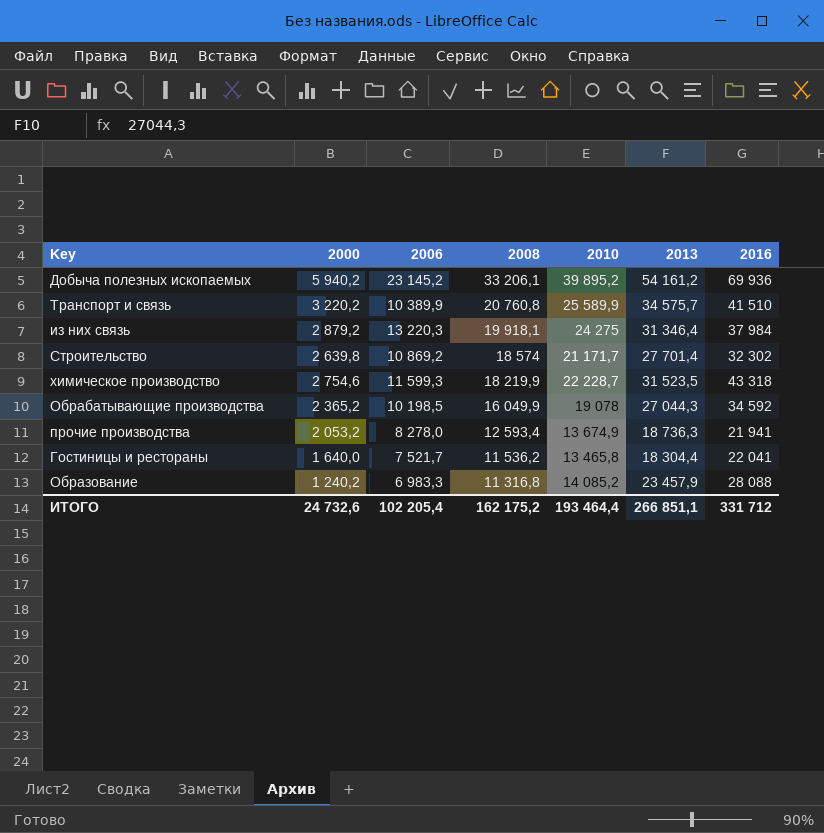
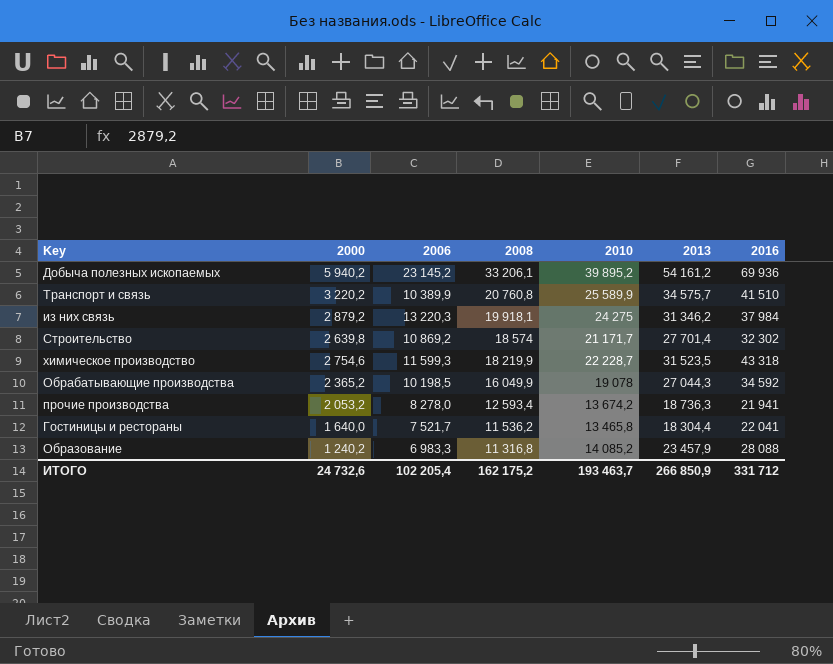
из них связь | 2013: 31 346,4 -> 31 346,2
прочие производства | 2010: 13 674,9 -> 13 674,2
ИТОГО | 2010: 193 464,4 -> 193 463,7
ИТОГО | 2013: 266 851,1 -> 266 850,9

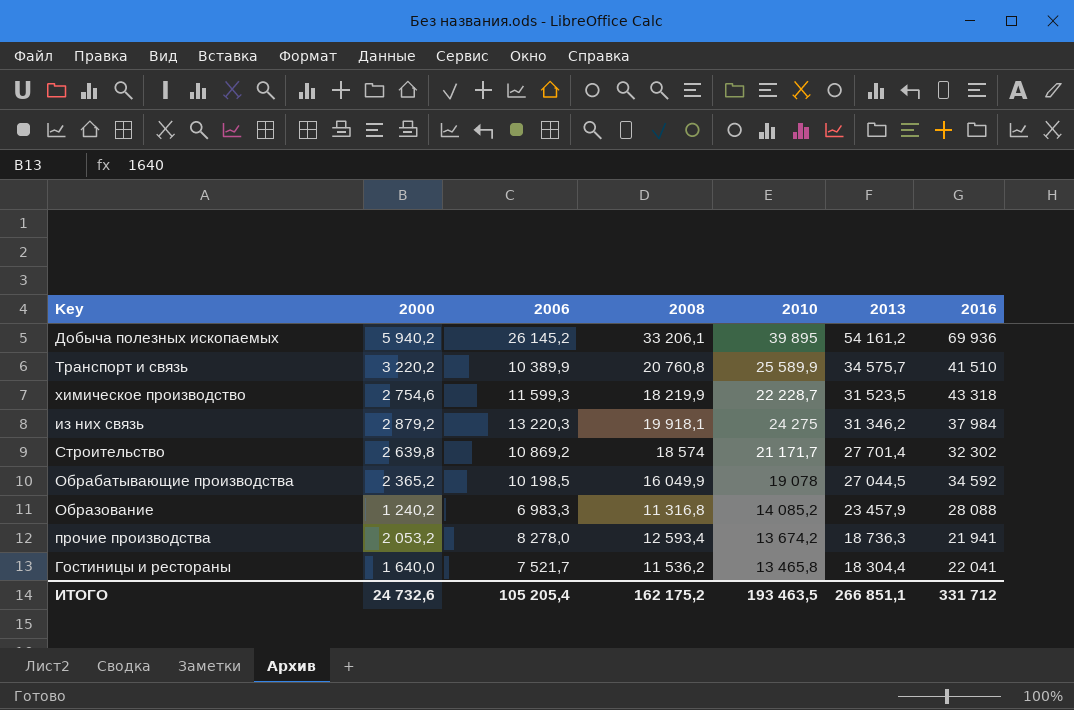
row order: 2008 descending -> 2013 descending
Добыча полезных ископаемых | 2006: 23 145,2 -> 26 145,2
Добыча полезных ископаемых | 2010: 39 895,2 -> 39 895
Обрабатывающие производства | 2013: 27 044,3 -> 27 044,5
ИТОГО | 2006: 102 205,4 -> 105 205,4
ИТОГО | 2010: 193 463,7 -> 193 463,5
ИТОГО | 2013: 266 850,9 -> 266 851,1

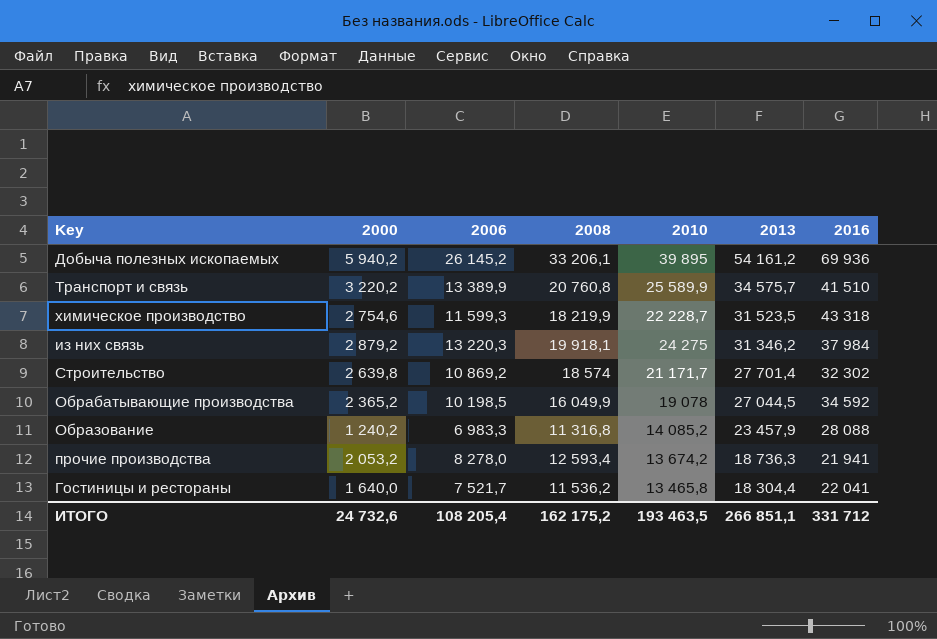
Транспорт и связь | 2006: 10 389,9 -> 13 389,9
ИТОГО | 2006: 105 205,4 -> 108 205,4

